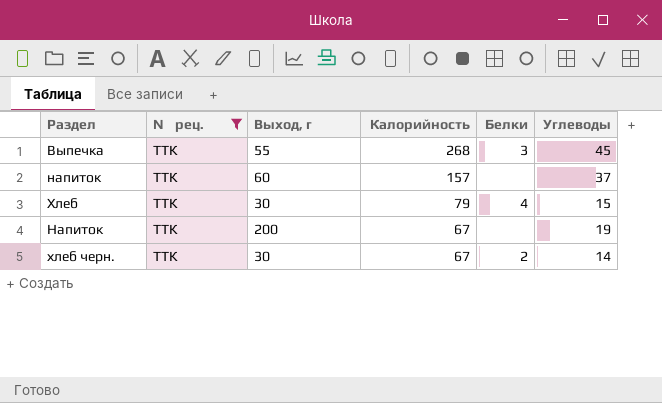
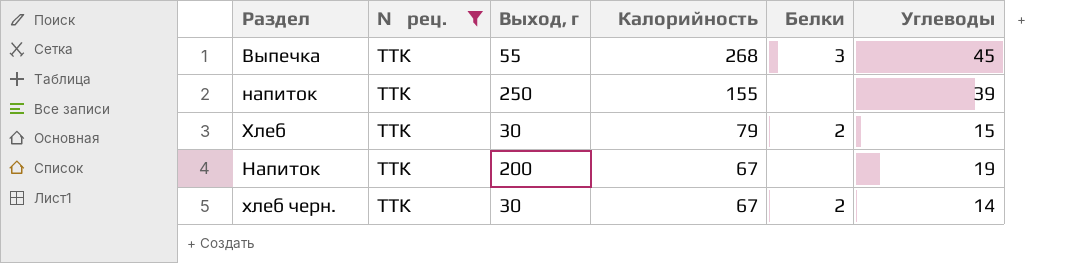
напиток | Выход, г: 60 -> 250
напиток | Калорийность: 157 -> 155
напиток | Углеводы: 37 -> 39
Хлеб | Белки: 4 -> 2

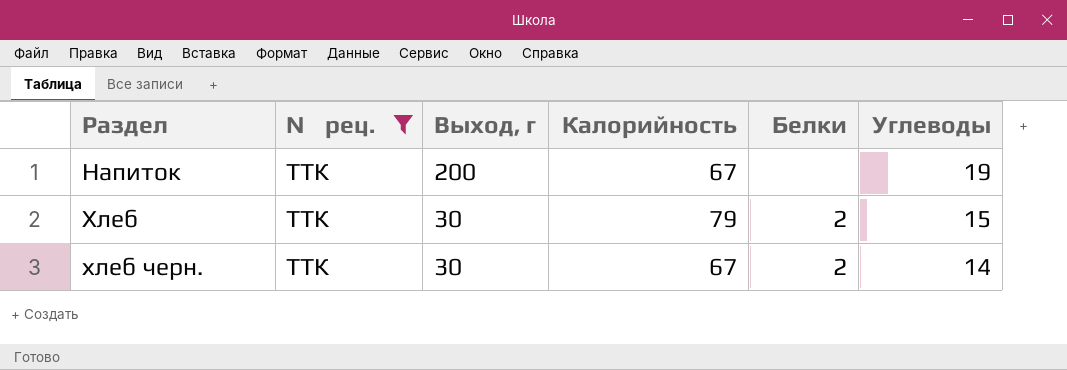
row order: Калорийность descending -> Раздел ascending
row Выпечка: ТТК | 55 | 268 | 3 | 45 -> none
row напиток: ТТК | 250 | 155 | none | 39 -> none

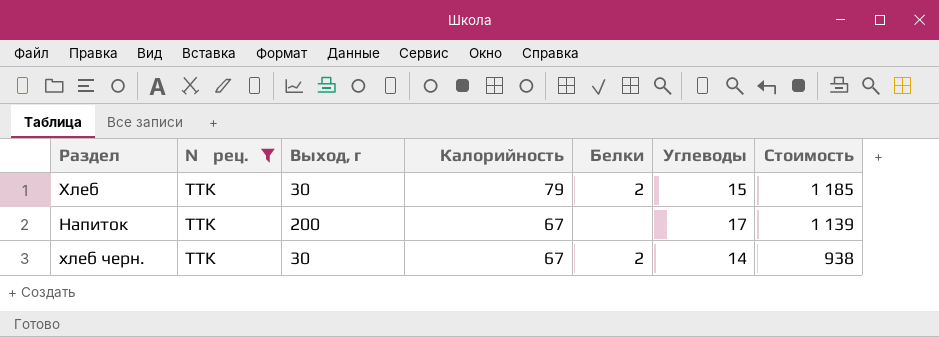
row order: Раздел ascending -> Калорийность descending
column Стоимость | formula: none -> [Калорийность] * [Углеводы]
Напиток | Углеводы: 19 -> 17

